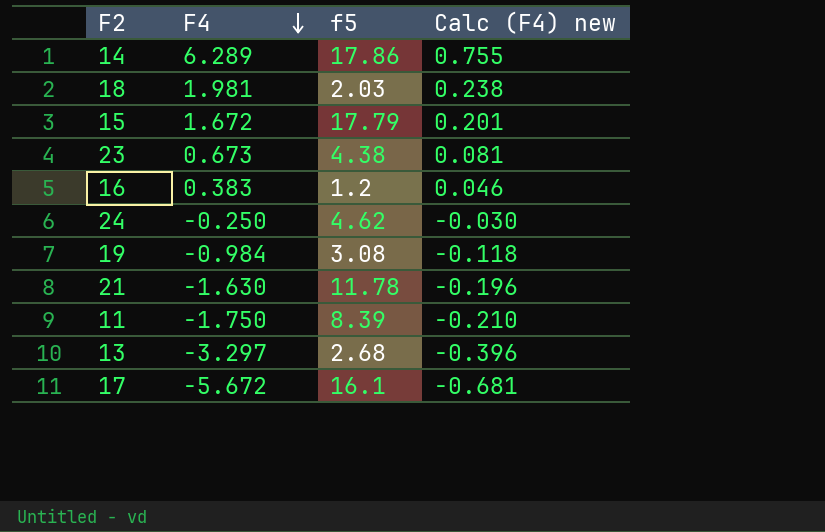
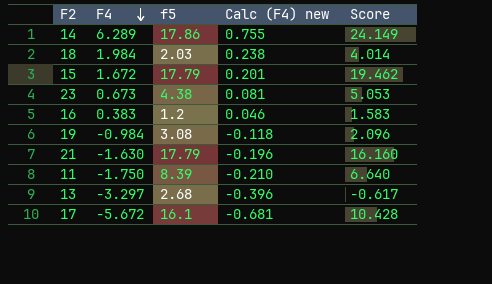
column Score | formula: none -> [F4] + [f5]
row 24: -0.250 | 4.62 | -0.030 -> none
18 | F4: 1.981 -> 1.984
21 | f5: 11.78 -> 17.79

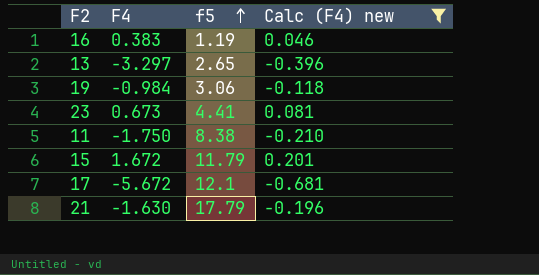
filter: none -> Calc (F4) new <= 0.201
row order: F4 descending -> f5 ascending
column Score | formula: [F4] + [f5] -> none
16 | f5: 1.2 -> 1.19
13 | f5: 2.68 -> 2.65
19 | f5: 3.08 -> 3.06
23 | f5: 4.38 -> 4.41
11 | f5: 8.39 -> 8.38
15 | f5: 17.79 -> 11.79
17 | f5: 16.1 -> 12.1

